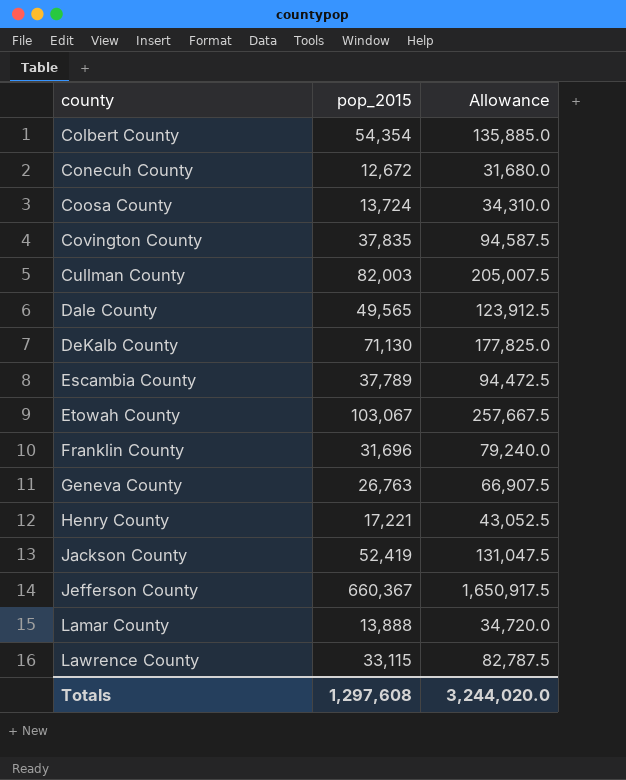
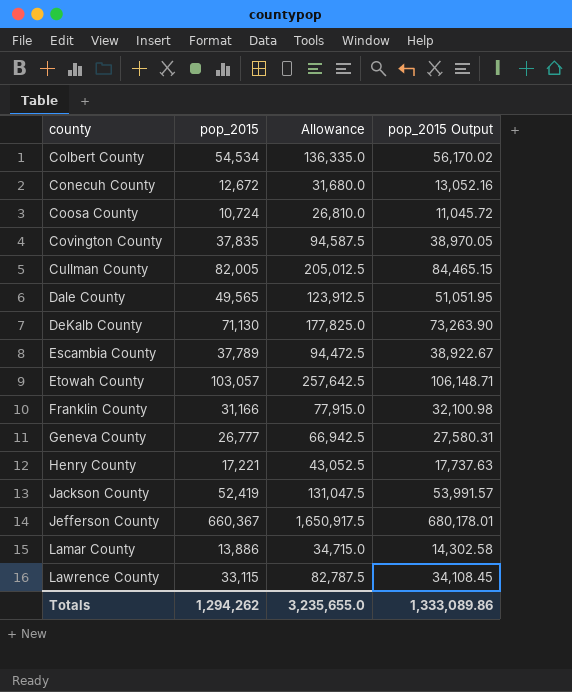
column pop_2015 Output | formula: none -> [pop_2015] * 1.03
Colbert County | pop_2015: 54,354 -> 54,534
Colbert County | Allowance: 135,885.0 -> 136,335.0
Coosa County | pop_2015: 13,724 -> 10,724
Coosa County | Allowance: 34,310.0 -> 26,810.0
Cullman County | pop_2015: 82,003 -> 82,005
Cullman County | Allowance: 205,007.5 -> 205,012.5
Etowah County | pop_2015: 103,067 -> 103,057
Etowah County | Allowance: 257,667.5 -> 257,642.5
Franklin County | pop_2015: 31,696 -> 31,166
Franklin County | Allowance: 79,240.0 -> 77,915.0
Geneva County | pop_2015: 26,763 -> 26,777
Geneva County | Allowance: 66,907.5 -> 66,942.5
Lamar County | pop_2015: 13,888 -> 13,886
Lamar County | Allowance: 34,720.0 -> 34,715.0
Totals | pop_2015: 1,297,608 -> 1,294,262
Totals | Allowance: 3,244,020.0 -> 3,235,655.0

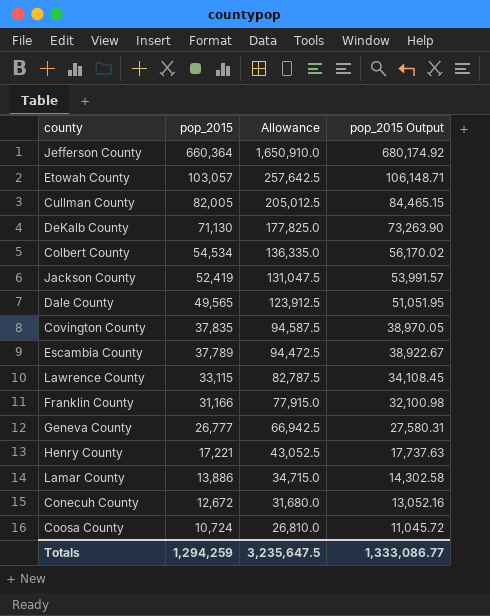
row order: county ascending -> pop_2015 descending
Jefferson County | pop_2015: 660,367 -> 660,364
Jefferson County | Allowance: 1,650,917.5 -> 1,650,910.0
Jefferson County | pop_2015 Output: 680,178.01 -> 680,174.92
Totals | pop_2015: 1,294,262 -> 1,294,259
Totals | Allowance: 3,235,655.0 -> 3,235,647.5
Totals | pop_2015 Output: 1,333,089.86 -> 1,333,086.77

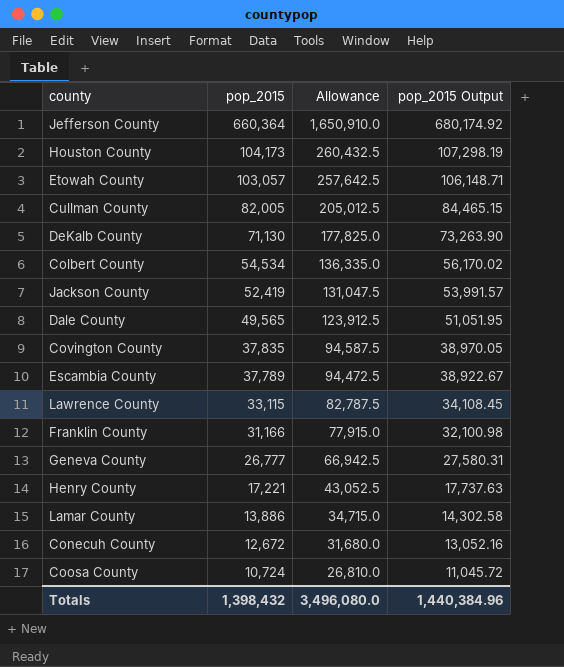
row Houston County: none -> 104,173 | 260,432.5 | 107,298.19
Totals | pop_2015: 1,294,259 -> 1,398,432
Totals | Allowance: 3,235,647.5 -> 3,496,080.0
Totals | pop_2015 Output: 1,333,086.77 -> 1,440,384.96

